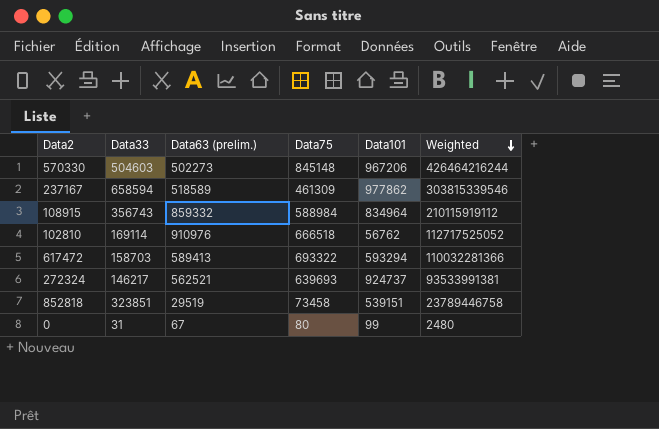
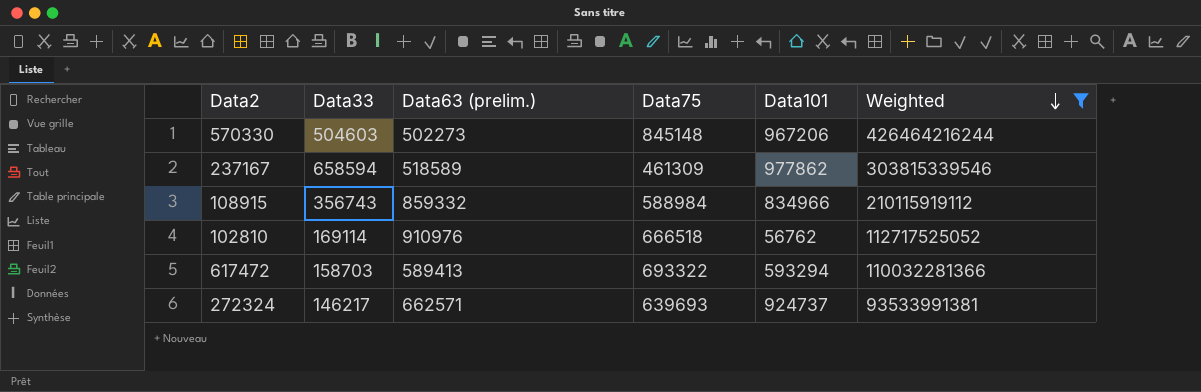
filter: none -> Weighted >= 93533991381
108915 | Data101: 834964 -> 834966
272324 | Data63 (prelim.): 562521 -> 662571

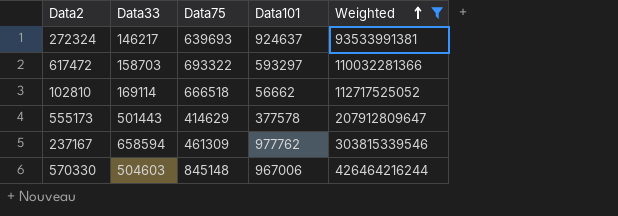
row order: Weighted descending -> Weighted ascending
column Data63 (prelim.) | position: 3 -> none
row 108915: 356743 | 859332 | 588984 | 834966 | 210115919112 -> none
272324 | Data101: 924737 -> 924637
617472 | Data101: 593294 -> 593297
102810 | Data101: 56762 -> 56662
row 555173: none -> 501443 | 414629 | 377578 | 207912809647
237167 | Data101: 977862 -> 977762
570330 | Data101: 967206 -> 967006

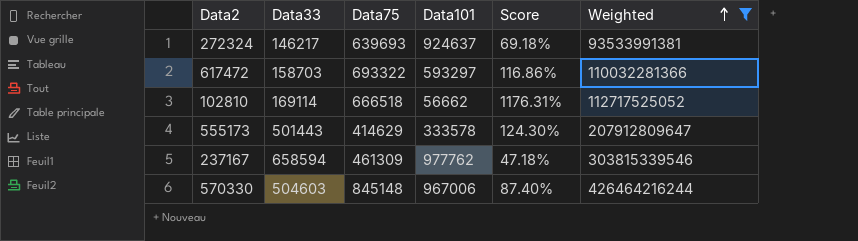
column Score | formula: none -> [Data75] / [Data101]
555173 | Data101: 377578 -> 333578

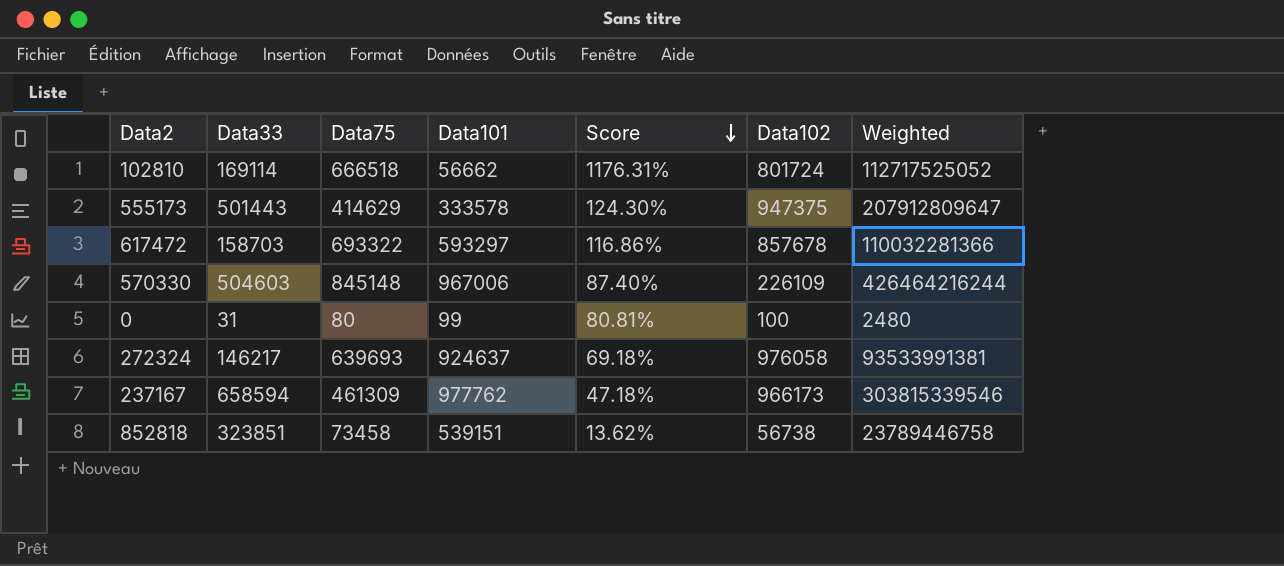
filter: Weighted >= 93533991381 -> none
row order: Weighted ascending -> Score descending
column Data102 | position: none -> 6

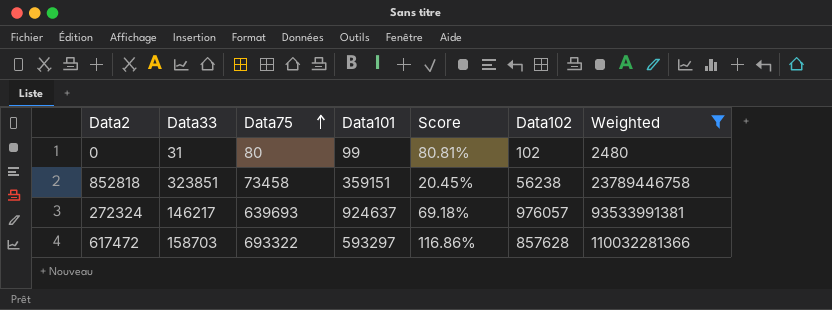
filter: none -> Weighted <= 110032281366
row order: Score descending -> Data75 ascending
0 | Data102: 100 -> 102
852818 | Data101: 539151 -> 359151
852818 | Score: 13.62% -> 20.45%
852818 | Data102: 56738 -> 56238
272324 | Data102: 976058 -> 976057
617472 | Data102: 857678 -> 857628

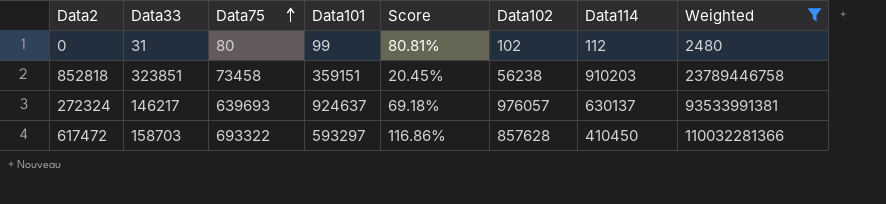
column Data114 | position: none -> 7

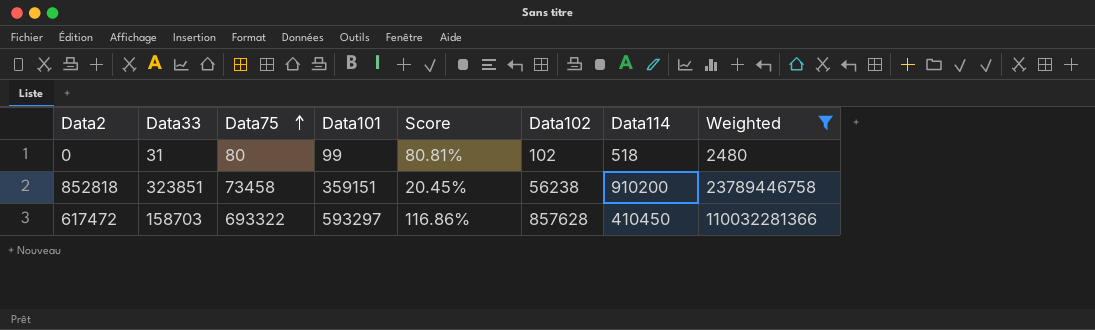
row 272324: 146217 | 639693 | 924637 | 69.18% | 976057 | 630137 | 93533991381 -> none
0 | Data114: 112 -> 518
852818 | Data114: 910203 -> 910200

